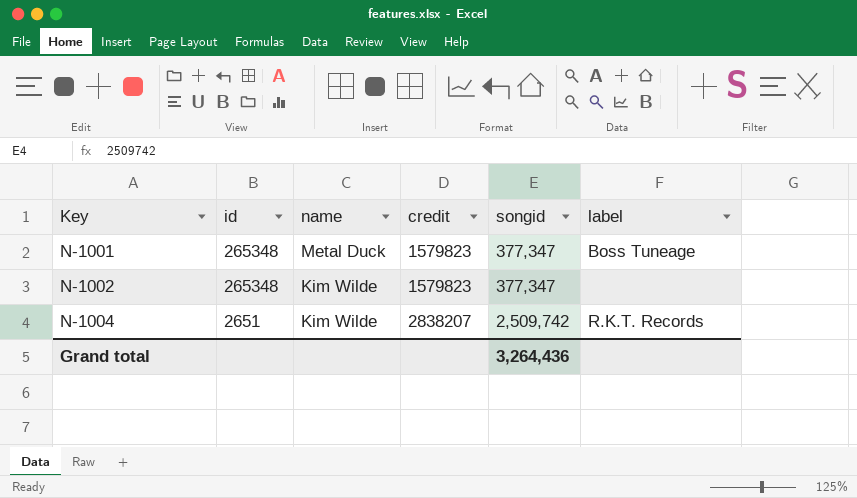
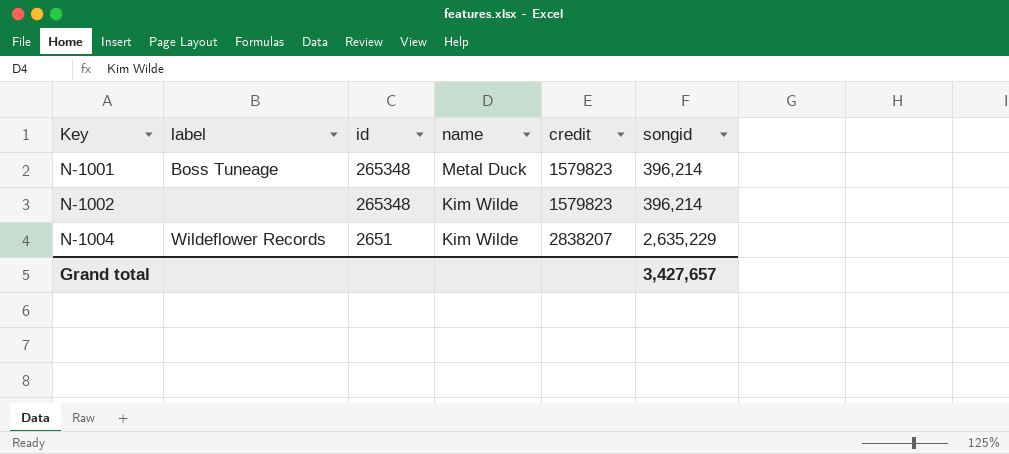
column label | position: 6 -> 2
N-1001 | songid: 377,347 -> 396,214
N-1002 | songid: 377,347 -> 396,214
N-1004 | label: R.K.T. Records -> Wildeflower Records
N-1004 | songid: 2,509,742 -> 2,635,229
Grand total | songid: 3,264,436 -> 3,427,657

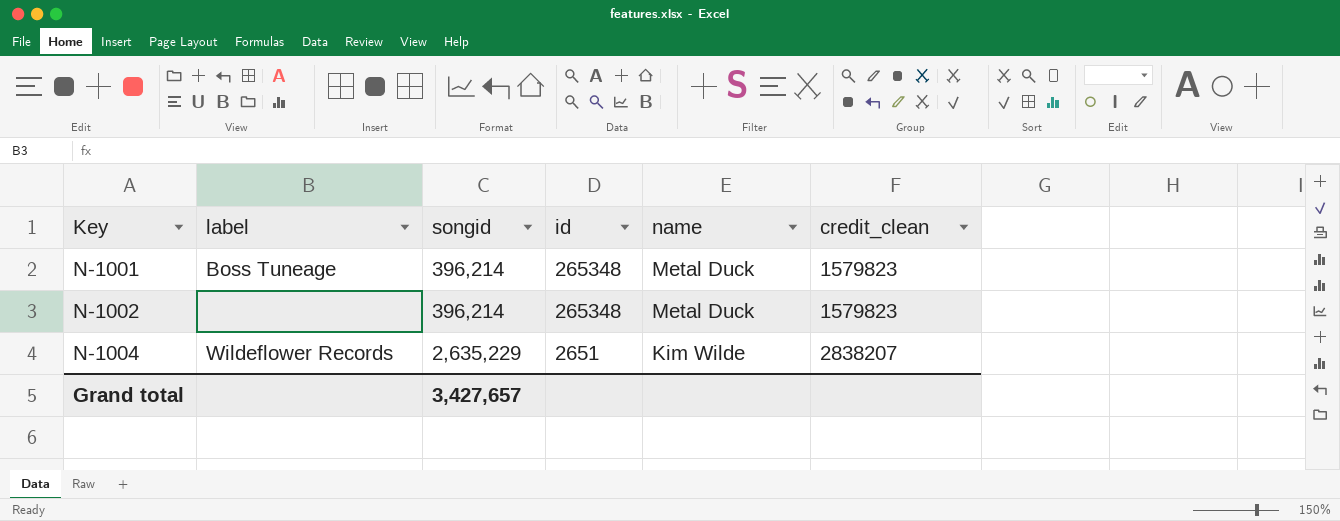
column songid | position: 6 -> 3
column name: credit -> credit_clean
N-1002 | name: Kim Wilde -> Metal Duck

